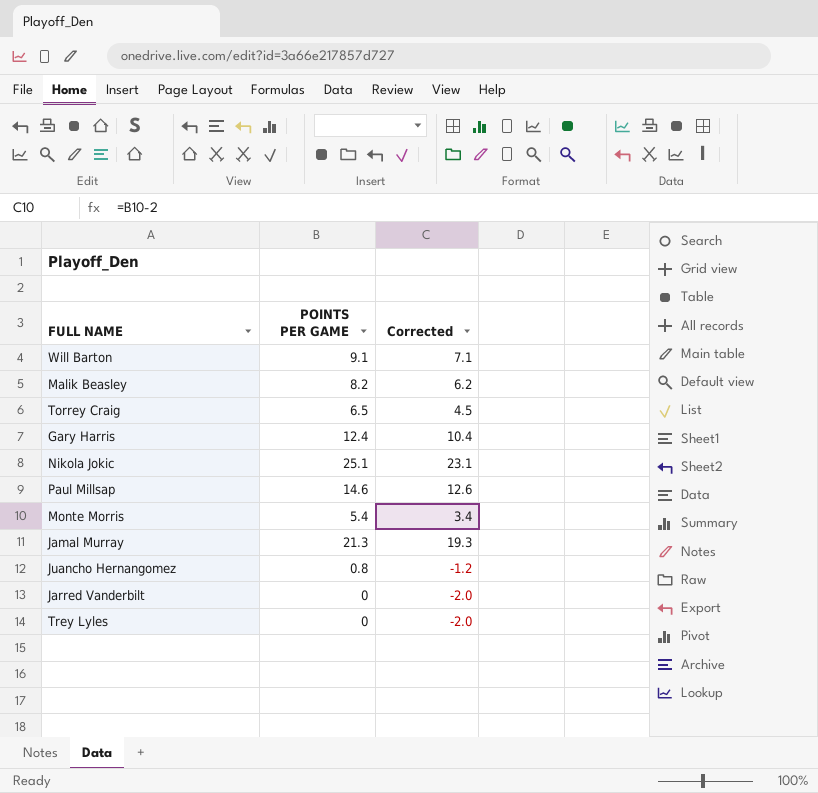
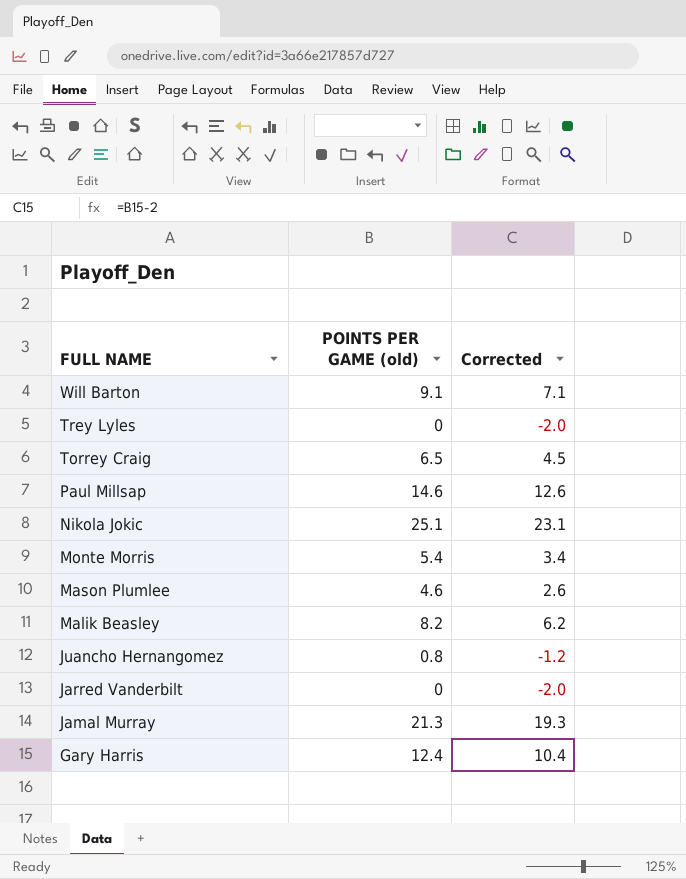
row order: none -> FULL NAME descending
column name: POINTS PER GAME -> POINTS PER GAME (old)
row Mason Plumlee: none -> 4.6 | 2.6

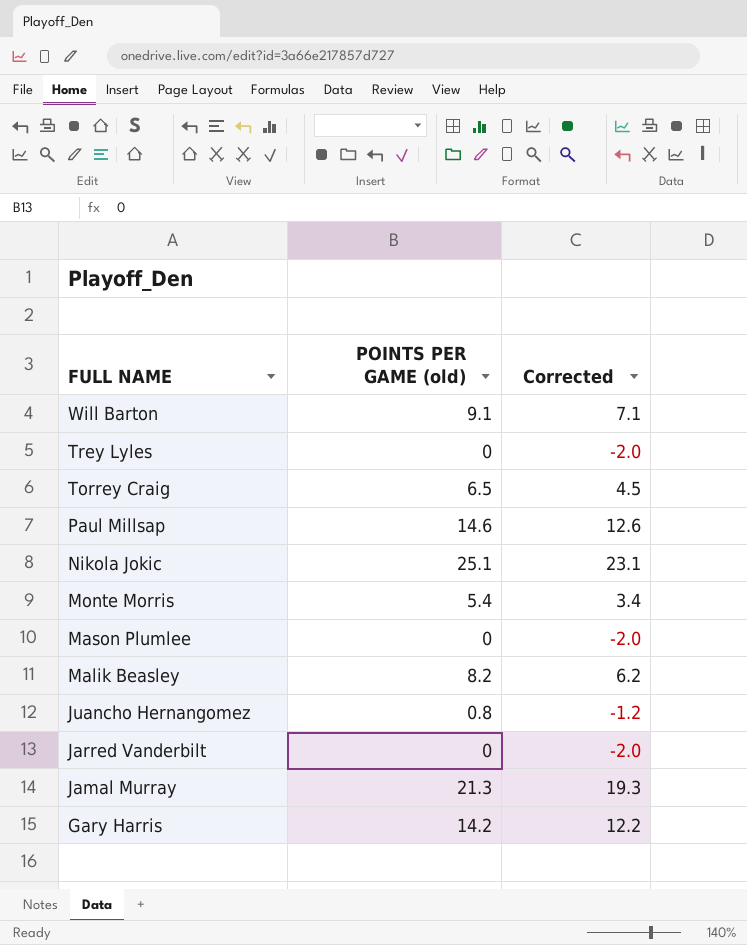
Mason Plumlee | POINTS PER GAME (old): 4.6 -> 0
Mason Plumlee | Corrected: 2.6 -> -2.0
Gary Harris | POINTS PER GAME (old): 12.4 -> 14.2
Gary Harris | Corrected: 10.4 -> 12.2

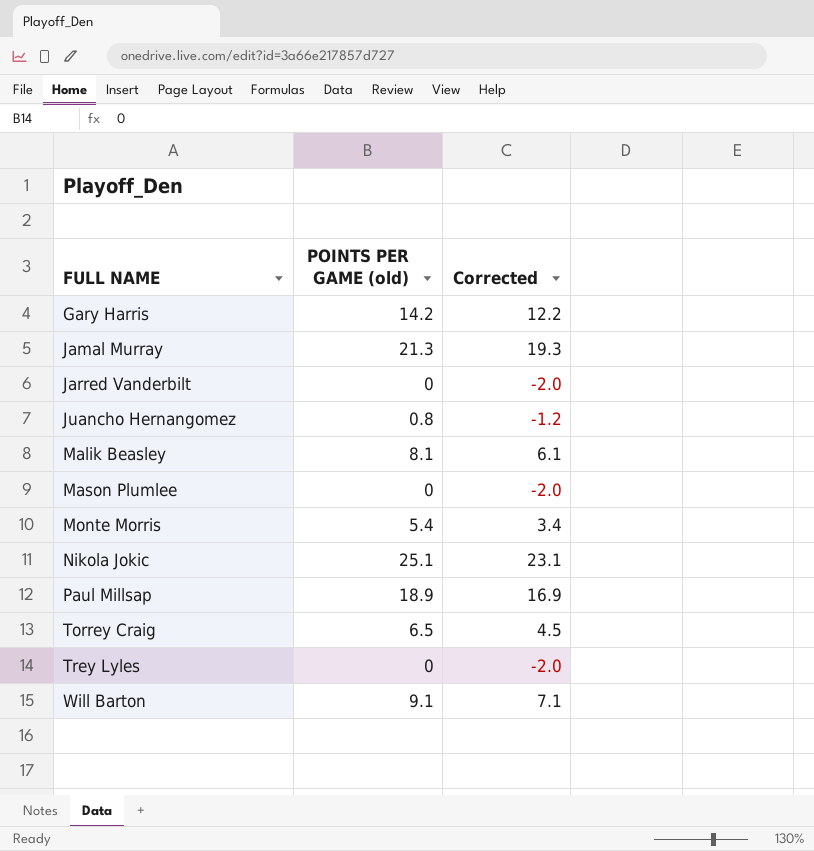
row order: FULL NAME descending -> FULL NAME ascending
Malik Beasley | POINTS PER GAME (old): 8.2 -> 8.1
Malik Beasley | Corrected: 6.2 -> 6.1
Paul Millsap | POINTS PER GAME (old): 14.6 -> 18.9
Paul Millsap | Corrected: 12.6 -> 16.9

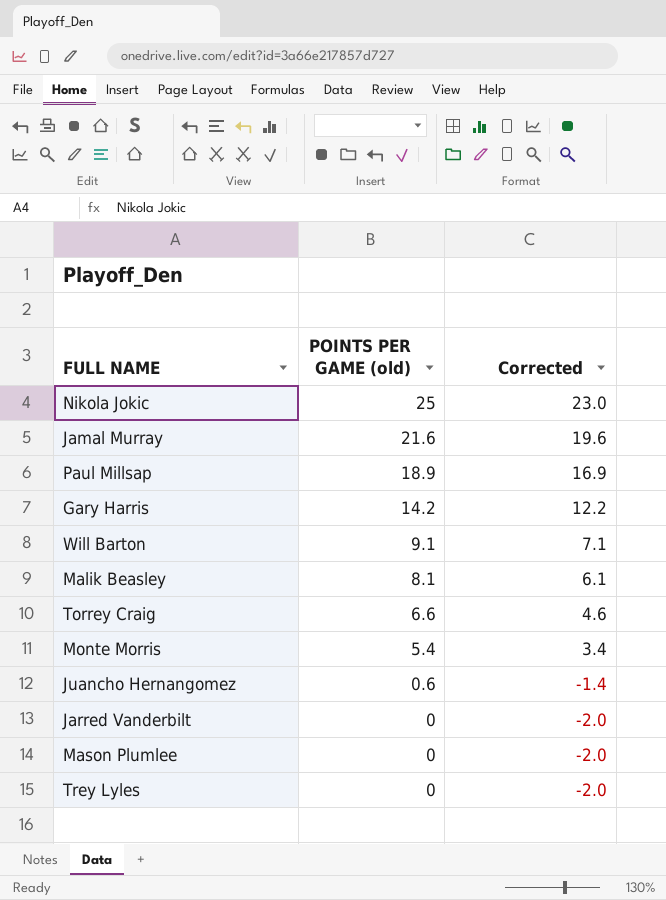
row order: FULL NAME ascending -> POINTS PER GAME (old) descending
Nikola Jokic | POINTS PER GAME (old): 25.1 -> 25
Nikola Jokic | Corrected: 23.1 -> 23.0
Jamal Murray | POINTS PER GAME (old): 21.3 -> 21.6
Jamal Murray | Corrected: 19.3 -> 19.6
Torrey Craig | POINTS PER GAME (old): 6.5 -> 6.6
Torrey Craig | Corrected: 4.5 -> 4.6
Juancho Hernangomez | POINTS PER GAME (old): 0.8 -> 0.6
Juancho Hernangomez | Corrected: -1.2 -> -1.4

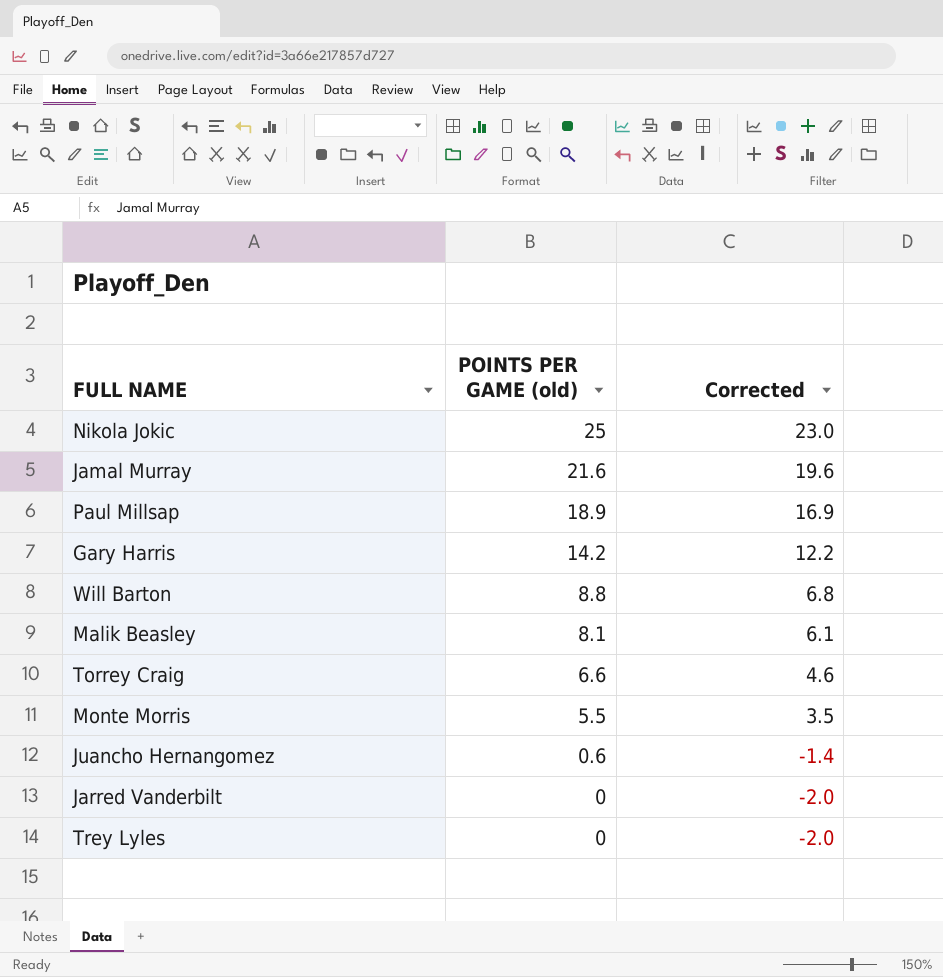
row Mason Plumlee: 0 | -2.0 -> none
Will Barton | POINTS PER GAME (old): 9.1 -> 8.8
Will Barton | Corrected: 7.1 -> 6.8
Monte Morris | POINTS PER GAME (old): 5.4 -> 5.5
Monte Morris | Corrected: 3.4 -> 3.5

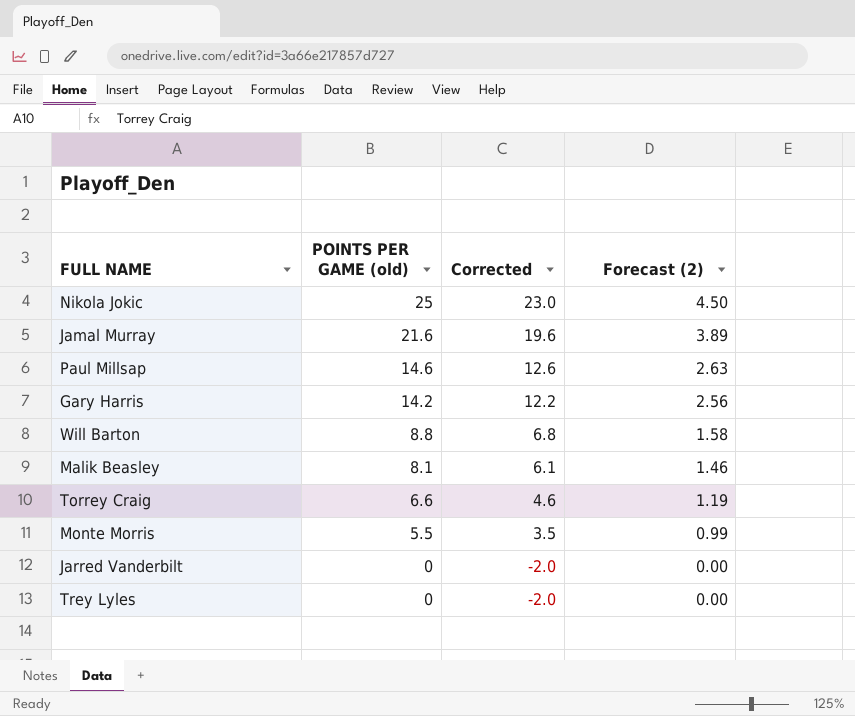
column Forecast (2) | formula: none -> [POINTS PER GAME (old)] * 0.18
row Juancho Hernangomez: 0.6 | -1.4 -> none
Paul Millsap | POINTS PER GAME (old): 18.9 -> 14.6
Paul Millsap | Corrected: 16.9 -> 12.6

